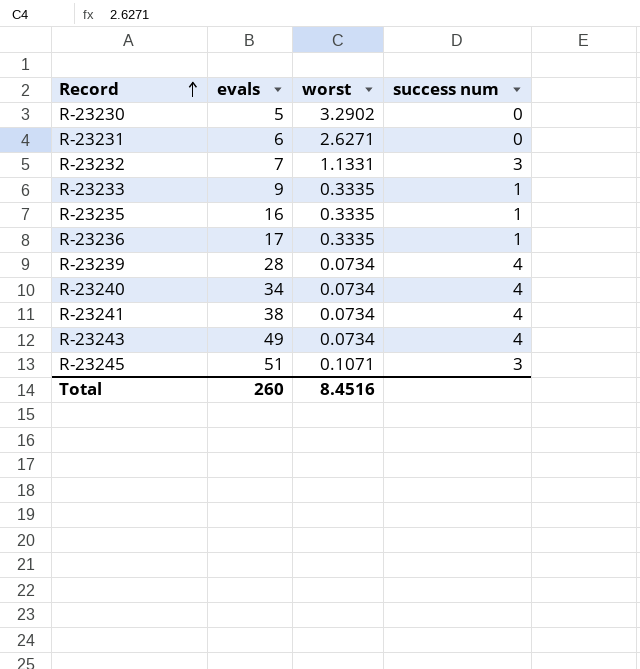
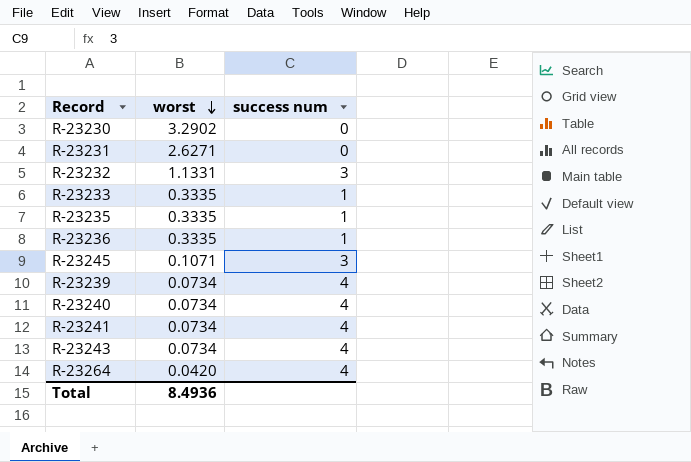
row order: Record ascending -> worst descending
column evals | position: 2 -> none
row R-23264: none -> 0.0420 | 4
Total | worst: 8.4516 -> 8.4936

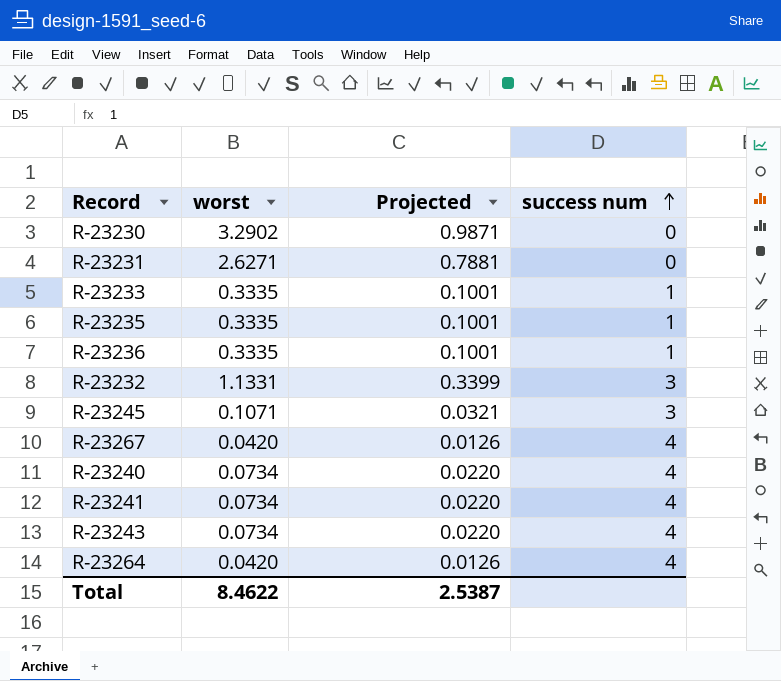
row order: worst descending -> success num ascending
column Projected | formula: none -> [worst] * 0.3
row R-23239: 0.0734 | 4 -> none
row R-23267: none -> 0.0420 | 0.0126 | 4
Total | worst: 8.4936 -> 8.4622

